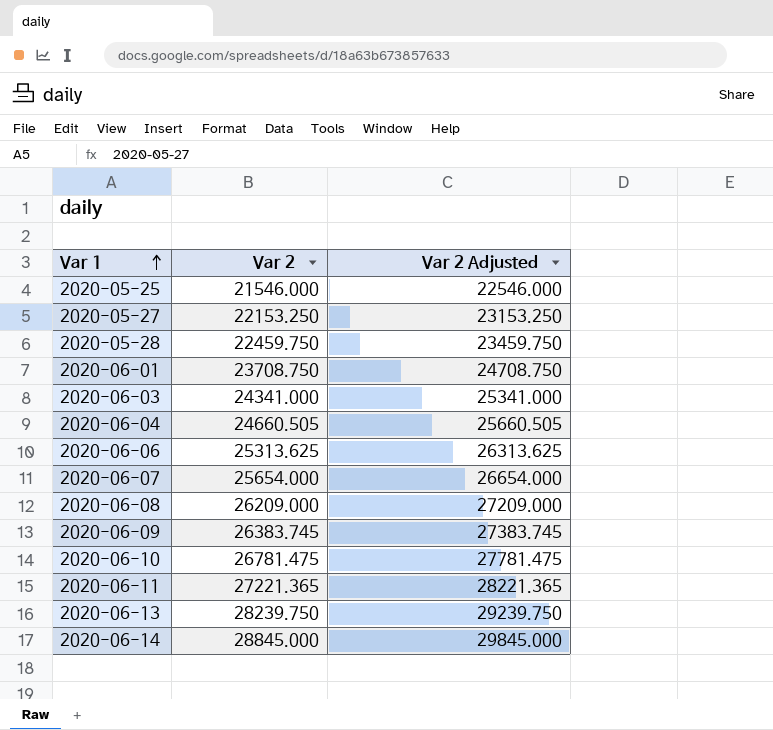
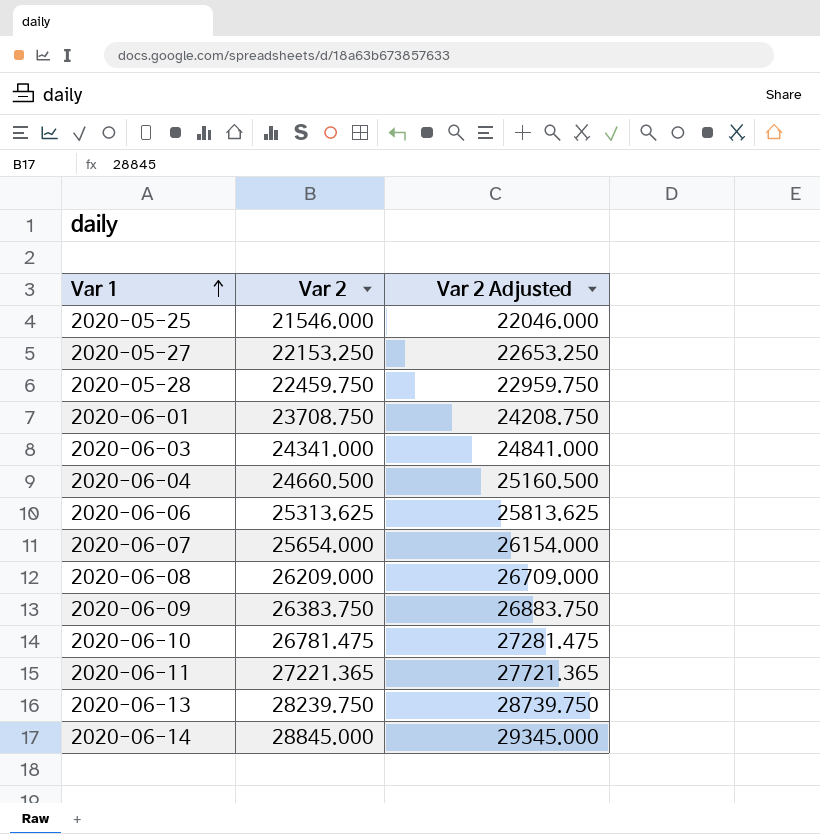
column Var 2 Adjusted | formula: [Var 2] + 1000 -> [Var 2] + 500
2020-06-04 | Var 2: 24660.505 -> 24660.500
2020-06-09 | Var 2: 26383.745 -> 26383.750

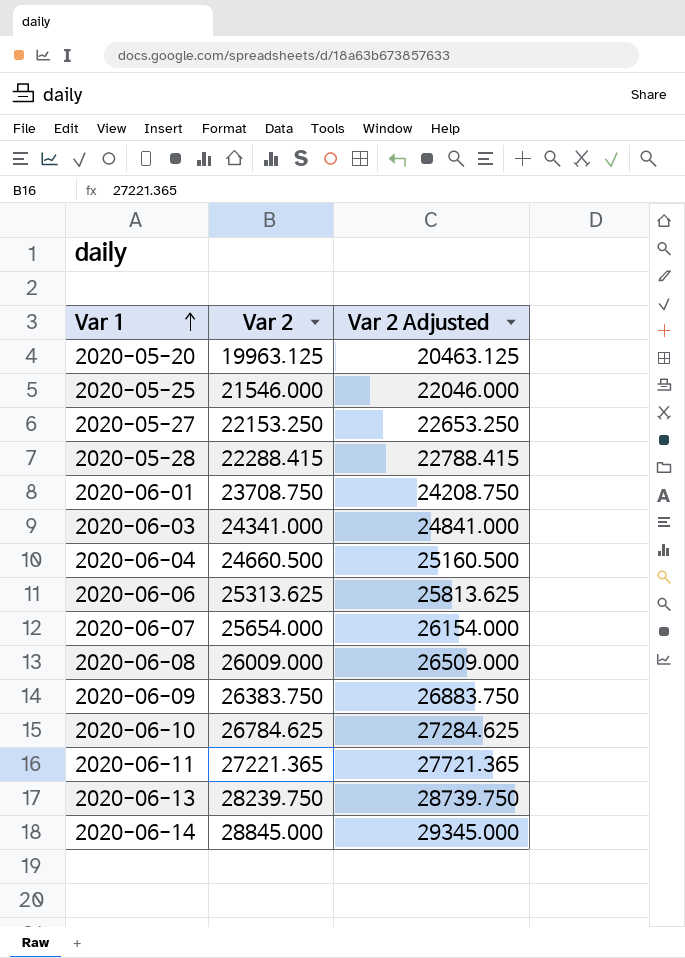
row 2020-05-20: none -> 19963.125 | 20463.125
2020-05-28 | Var 2: 22459.750 -> 22288.415
2020-05-28 | Var 2 Adjusted: 22959.750 -> 22788.415
2020-06-08 | Var 2: 26209.000 -> 26009.000
2020-06-08 | Var 2 Adjusted: 26709.000 -> 26509.000
2020-06-10 | Var 2: 26781.475 -> 26784.625
2020-06-10 | Var 2 Adjusted: 27281.475 -> 27284.625

